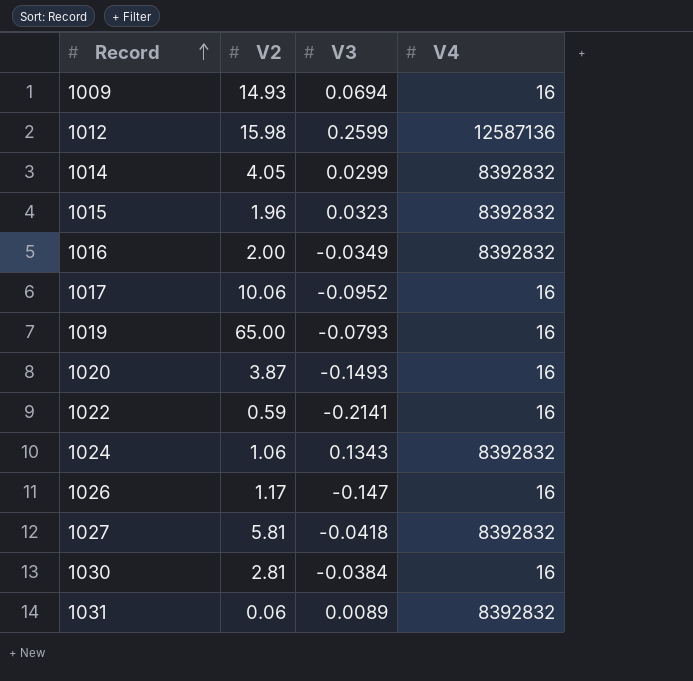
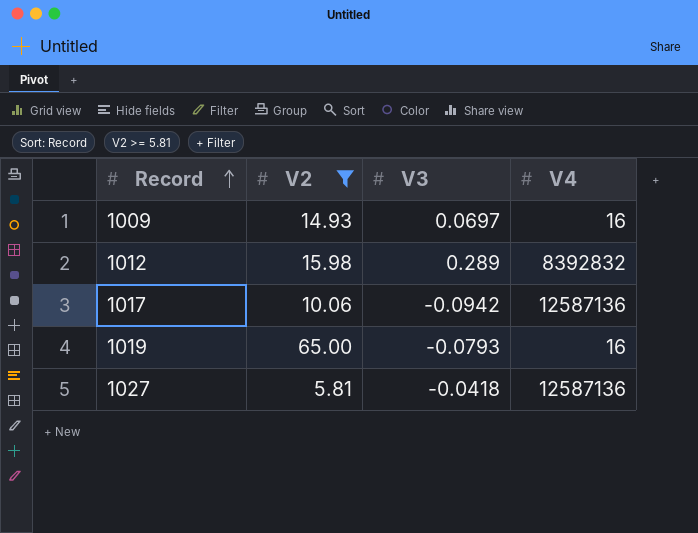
filter: none -> V2 >= 5.81
1009 | V3: 0.0694 -> 0.0697
1012 | V3: 0.2599 -> 0.289
1012 | V4: 12587136 -> 8392832
1017 | V3: -0.0952 -> -0.0942
1017 | V4: 16 -> 12587136
1027 | V4: 8392832 -> 12587136

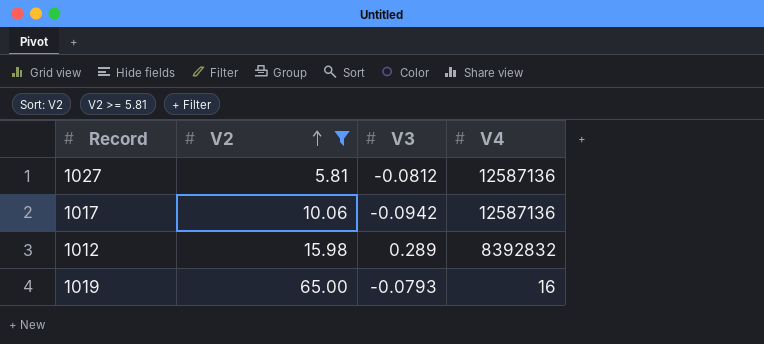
row order: Record ascending -> V2 ascending
row 1009: 14.93 | 0.0697 | 16 -> none
1027 | V3: -0.0418 -> -0.0812

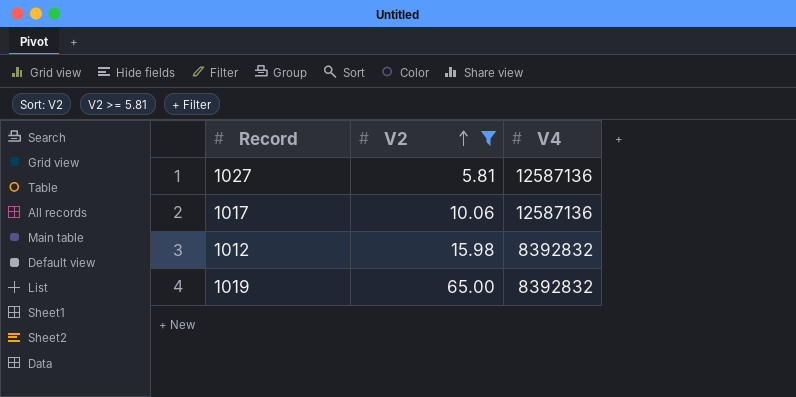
column V3 | position: 3 -> none
1019 | V4: 16 -> 8392832

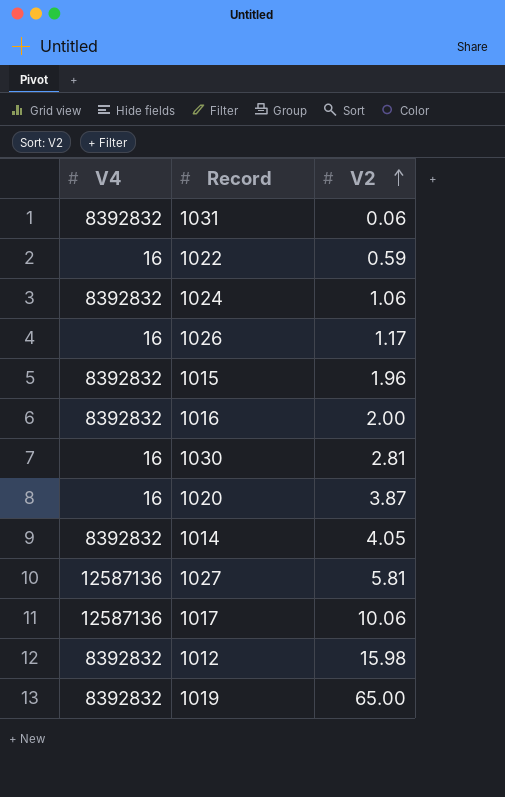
filter: V2 >= 5.81 -> none
column V4 | position: 3 -> 1

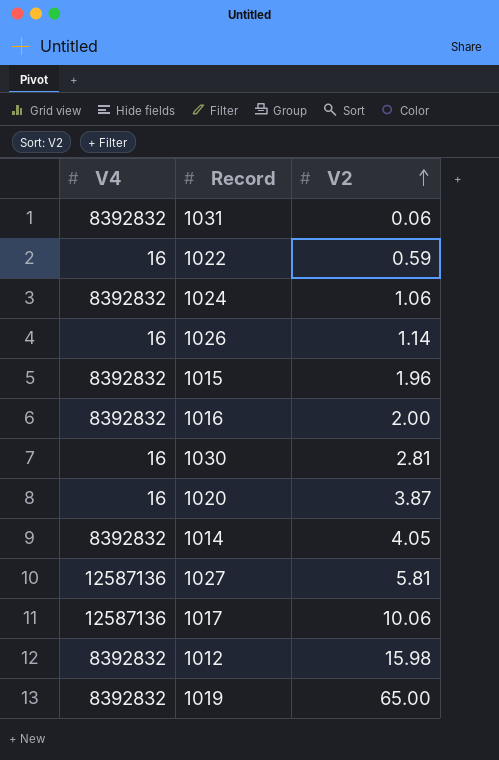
1026 | V2: 1.17 -> 1.14

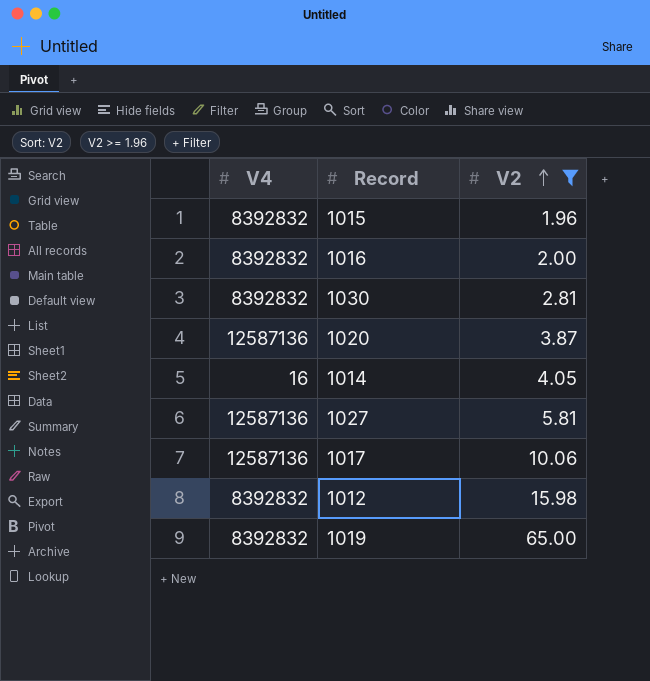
filter: none -> V2 >= 1.96
1030 | V4: 16 -> 8392832
1020 | V4: 16 -> 12587136
1014 | V4: 8392832 -> 16

